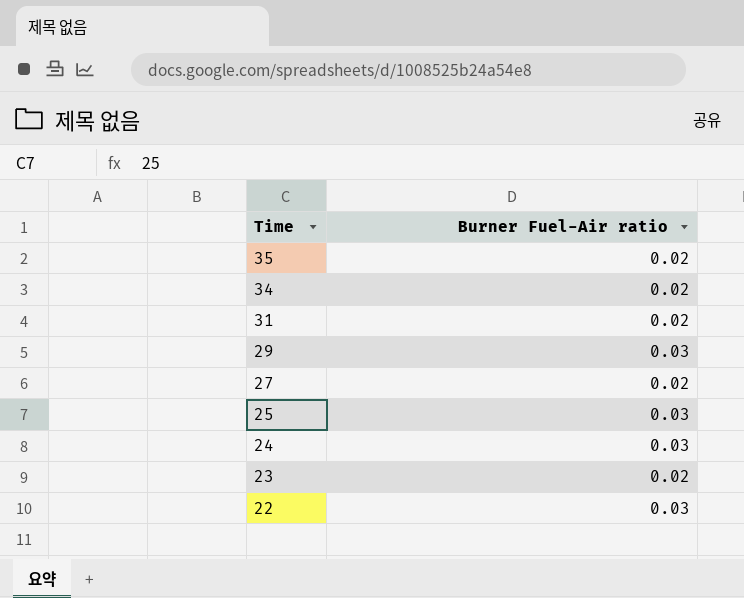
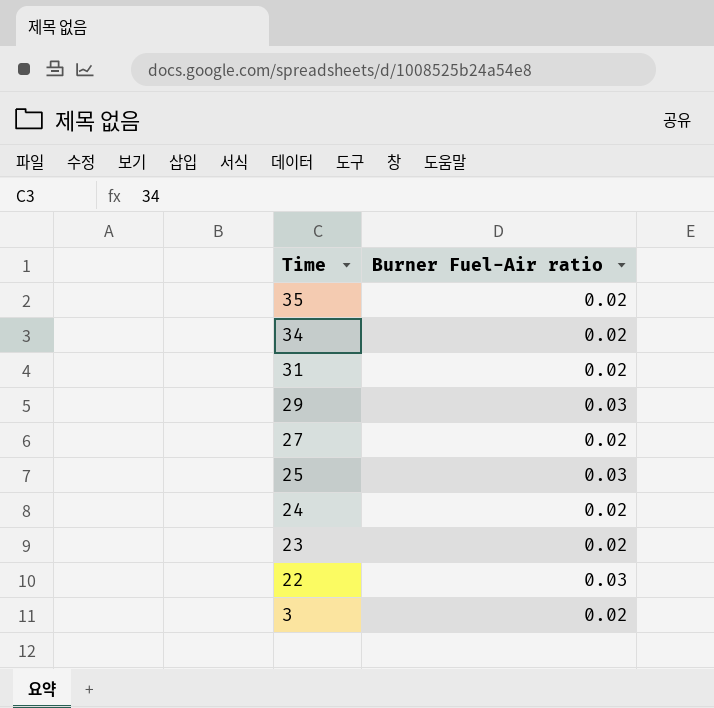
24 | Burner Fuel-Air ratio: 0.03 -> 0.02
row 3: none -> 0.02

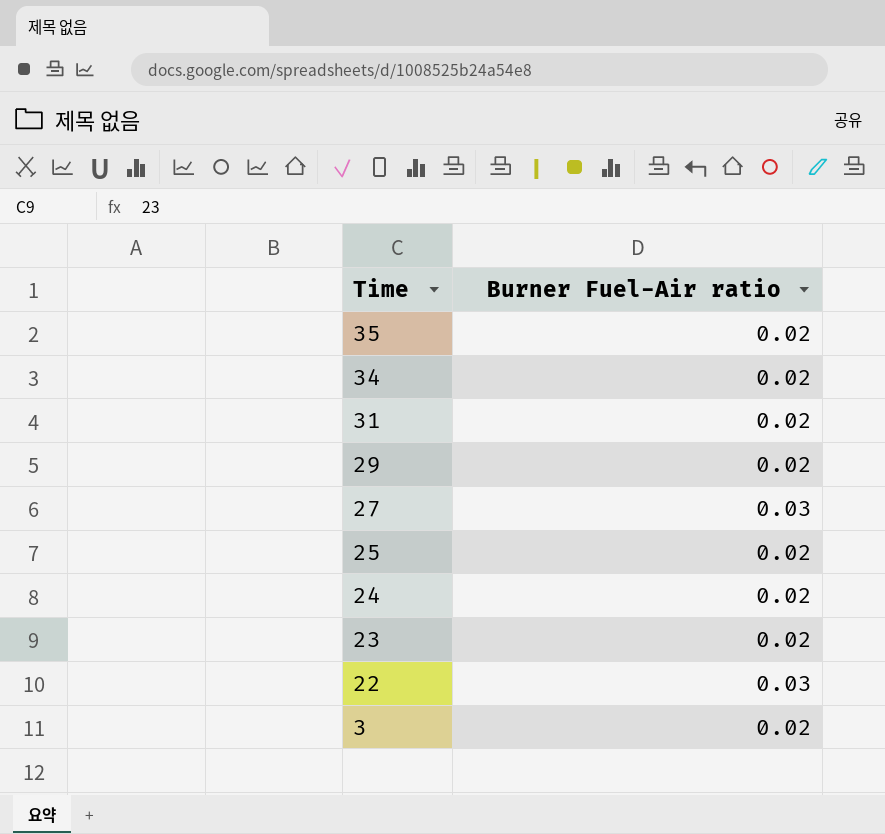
29 | Burner Fuel-Air ratio: 0.03 -> 0.02
27 | Burner Fuel-Air ratio: 0.02 -> 0.03
25 | Burner Fuel-Air ratio: 0.03 -> 0.02

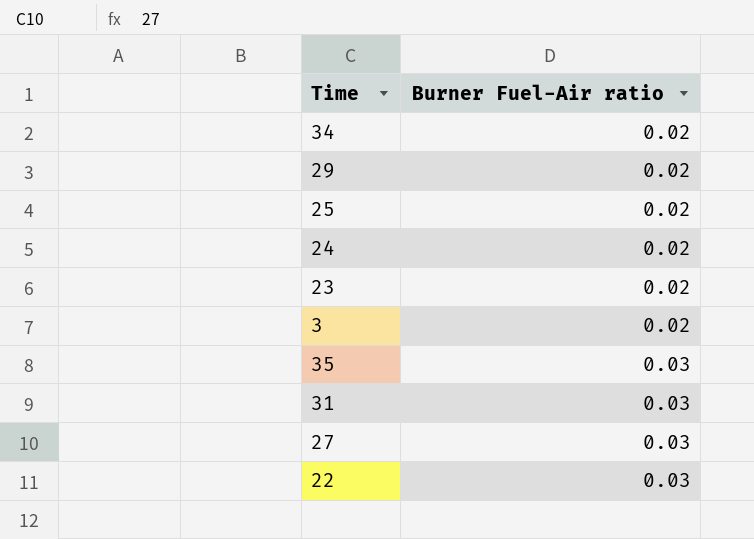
row order: Time descending -> Burner Fuel-Air ratio ascending
35 | Burner Fuel-Air ratio: 0.02 -> 0.03
31 | Burner Fuel-Air ratio: 0.02 -> 0.03

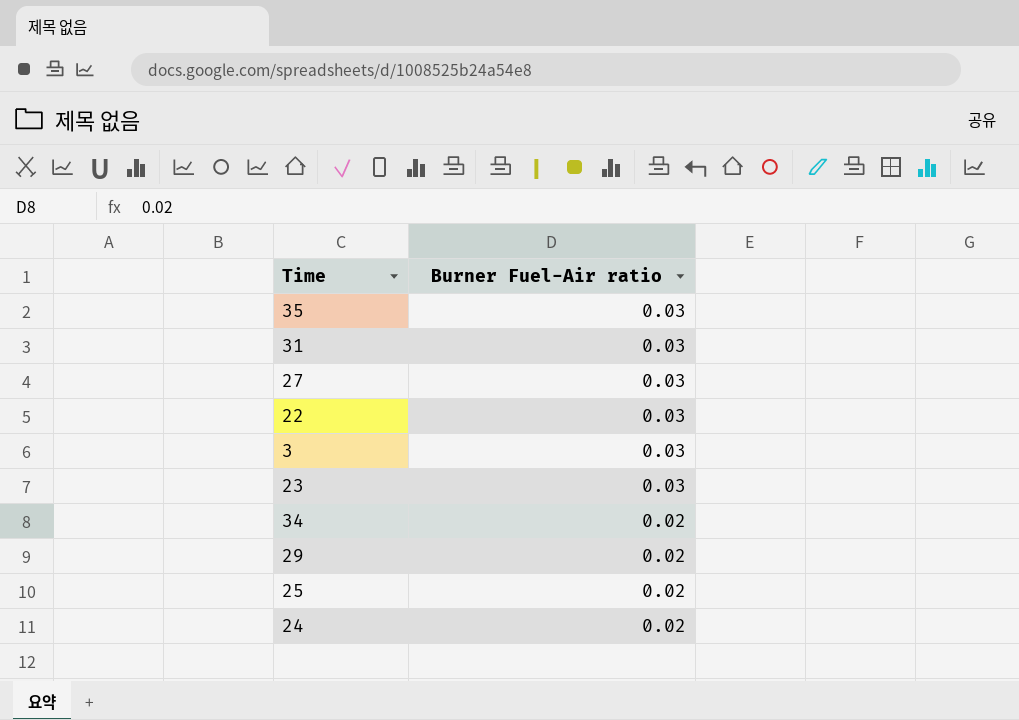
row order: Burner Fuel-Air ratio ascending -> Burner Fuel-Air ratio descending
3 | Burner Fuel-Air ratio: 0.02 -> 0.03
23 | Burner Fuel-Air ratio: 0.02 -> 0.03

